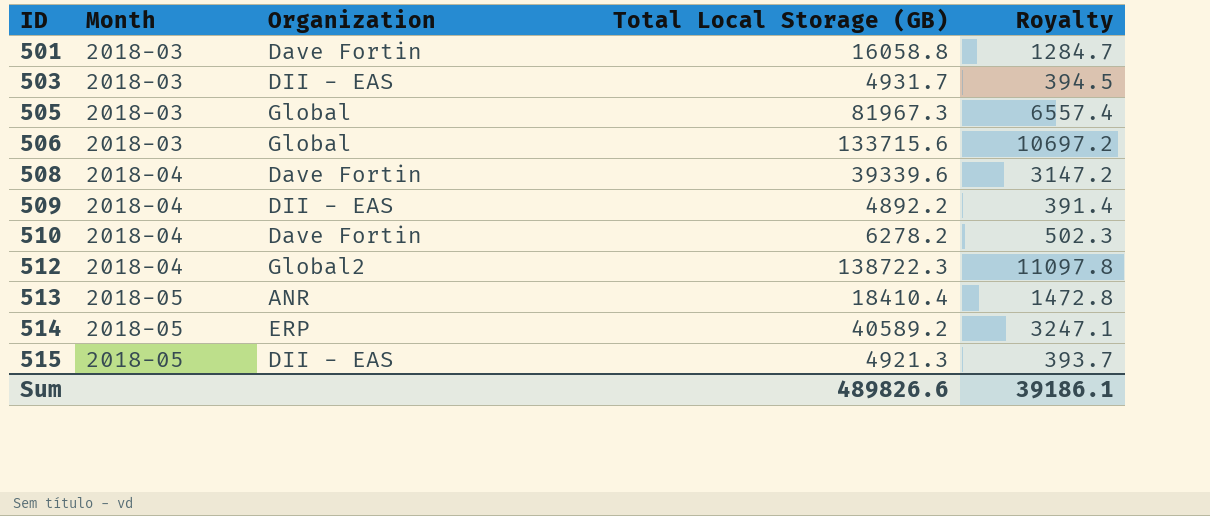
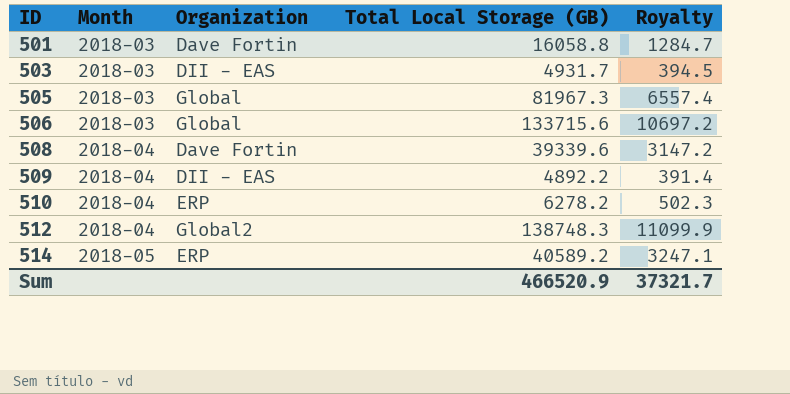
row 513: 2018-05 | ANR | 18410.4 | 1472.8 -> none
row 515: 2018-05 | DII - EAS | 4921.3 | 393.7 -> none
510 | Organization: Dave Fortin -> ERP
512 | Total Local Storage (GB): 138722.3 -> 138748.3
512 | Royalty: 11097.8 -> 11099.9
Sum | Total Local Storage (GB): 489826.6 -> 466520.9
Sum | Royalty: 39186.1 -> 37321.7

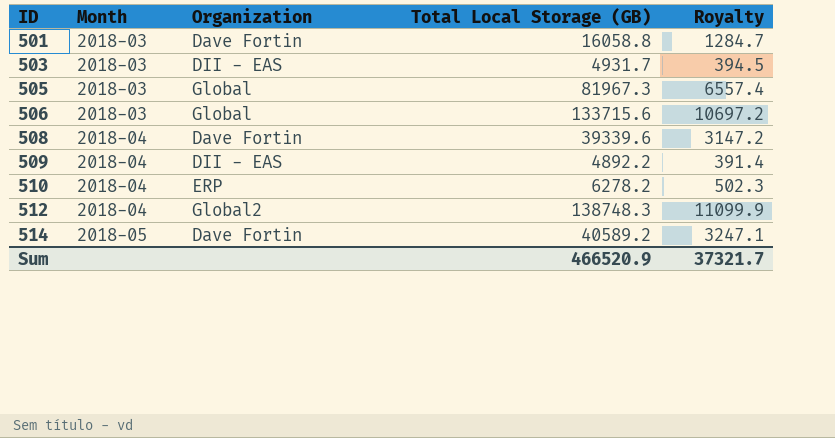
514 | Organization: ERP -> Dave Fortin

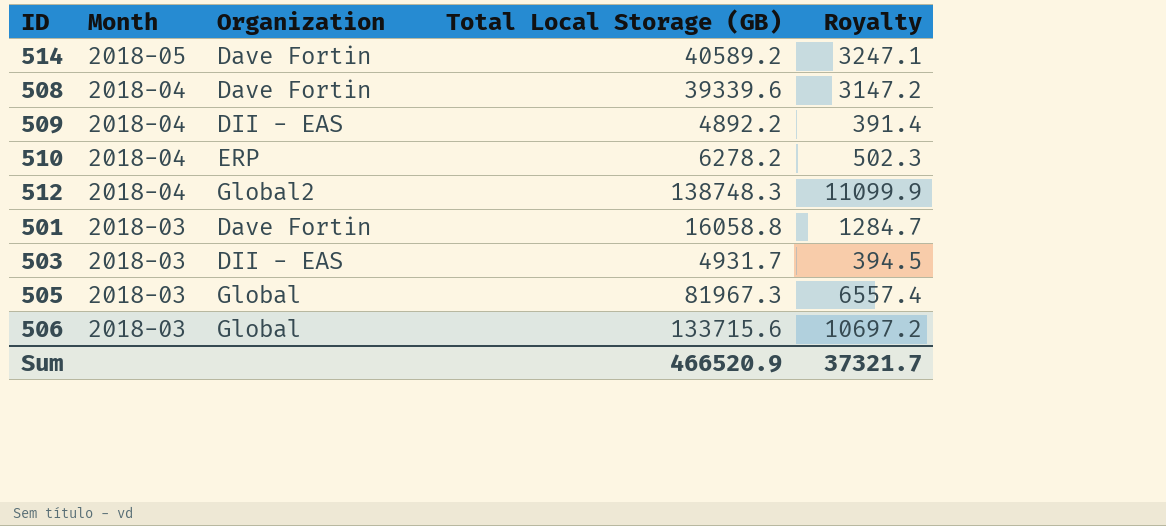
row order: ID ascending -> Month descending

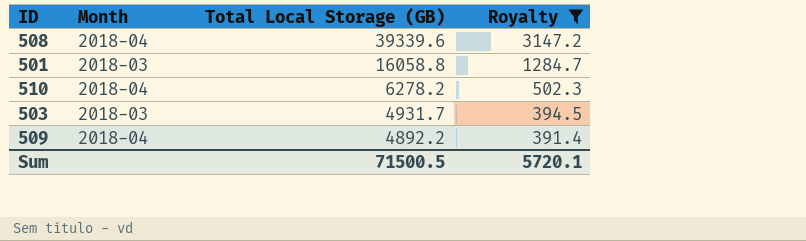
filter: none -> Royalty <= 3147.2
row order: Month descending -> Total Local Storage (GB) descending
column Organization | position: 3 -> none
Sum | Total Local Storage (GB): 466520.9 -> 71500.5
Sum | Royalty: 37321.7 -> 5720.1

